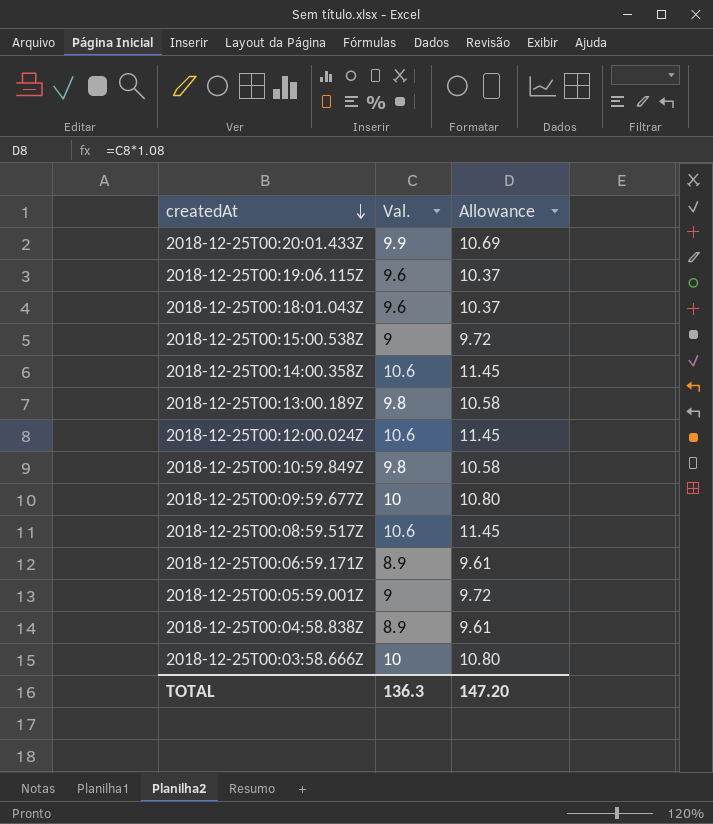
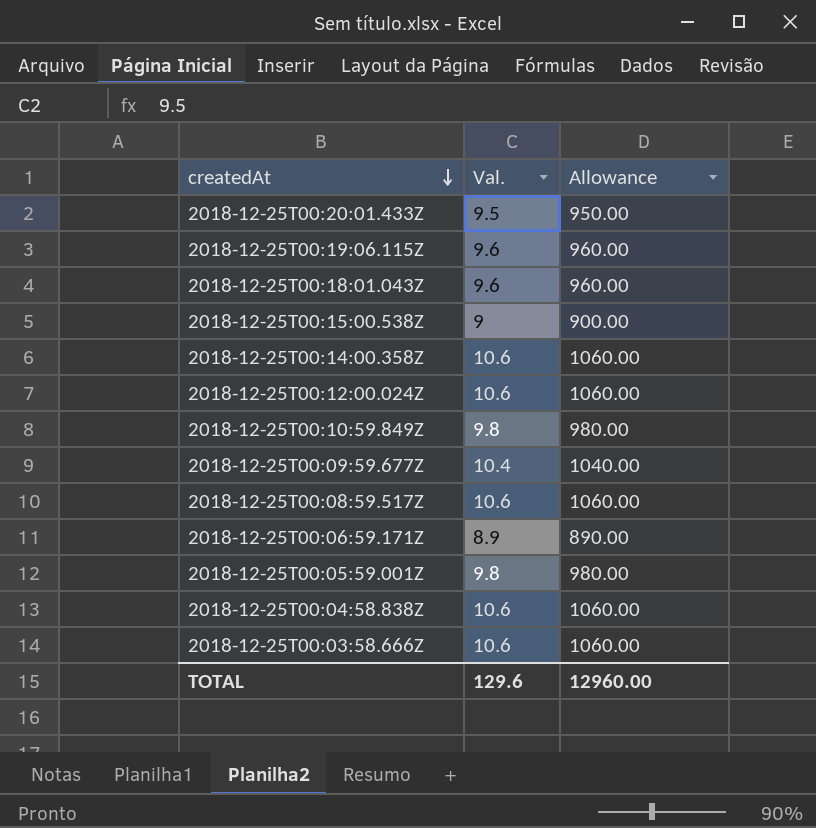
column Allowance | formula: [Val.] * 1.08 -> [Val.] * 100
row 2018-12-25T00:13:00.189Z: 9.8 | 10.58 -> none
2018-12-25T00:20:01.433Z | Val.: 9.9 -> 9.5
2018-12-25T00:09:59.677Z | Val.: 10 -> 10.4
2018-12-25T00:05:59.001Z | Val.: 9 -> 9.8
2018-12-25T00:04:58.838Z | Val.: 8.9 -> 10.6
2018-12-25T00:03:58.666Z | Val.: 10 -> 10.6
TOTAL | Val.: 136.3 -> 129.6
TOTAL | Allowance: 147.20 -> 12960.00

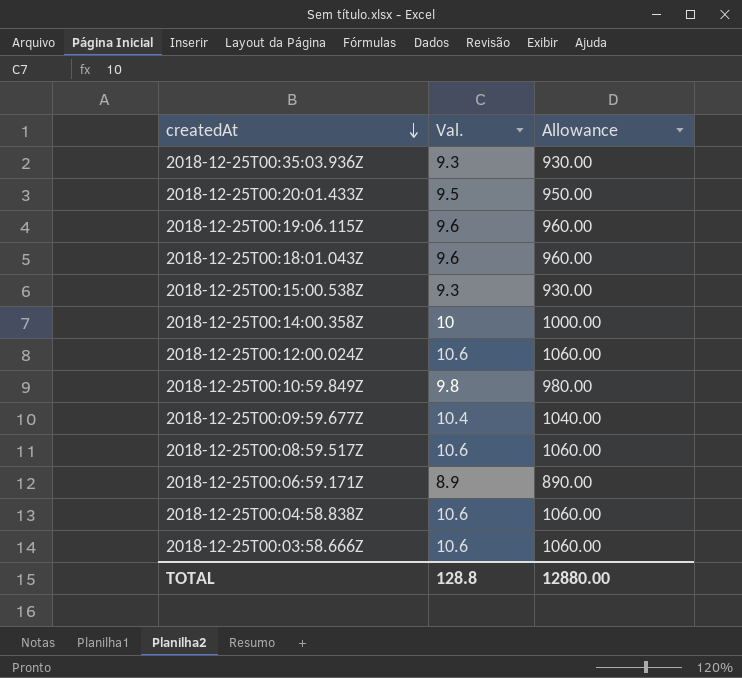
row 2018-12-25T00:05:59.001Z: 9.8 | 980.00 -> none
row 2018-12-25T00:35:03.936Z: none -> 9.3 | 930.00
2018-12-25T00:15:00.538Z | Val.: 9 -> 9.3
2018-12-25T00:15:00.538Z | Allowance: 900.00 -> 930.00
2018-12-25T00:14:00.358Z | Val.: 10.6 -> 10
2018-12-25T00:14:00.358Z | Allowance: 1060.00 -> 1000.00
TOTAL | Val.: 129.6 -> 128.8
TOTAL | Allowance: 12960.00 -> 12880.00

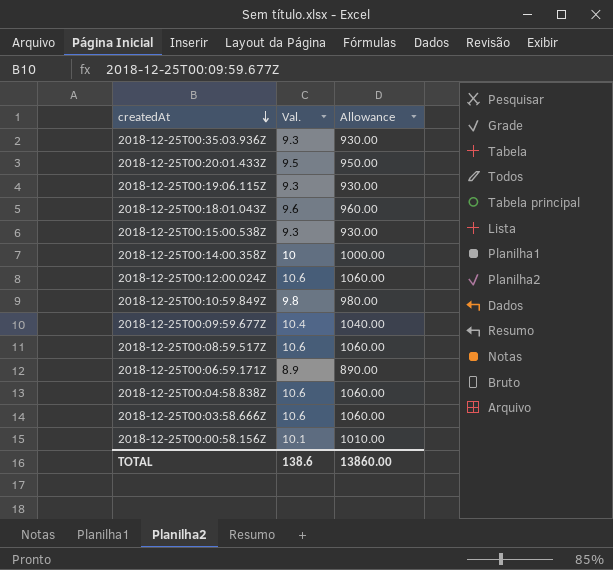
2018-12-25T00:19:06.115Z | Val.: 9.6 -> 9.3
2018-12-25T00:19:06.115Z | Allowance: 960.00 -> 930.00
row 2018-12-25T00:00:58.156Z: none -> 10.1 | 1010.00
TOTAL | Val.: 128.8 -> 138.6
TOTAL | Allowance: 12880.00 -> 13860.00

